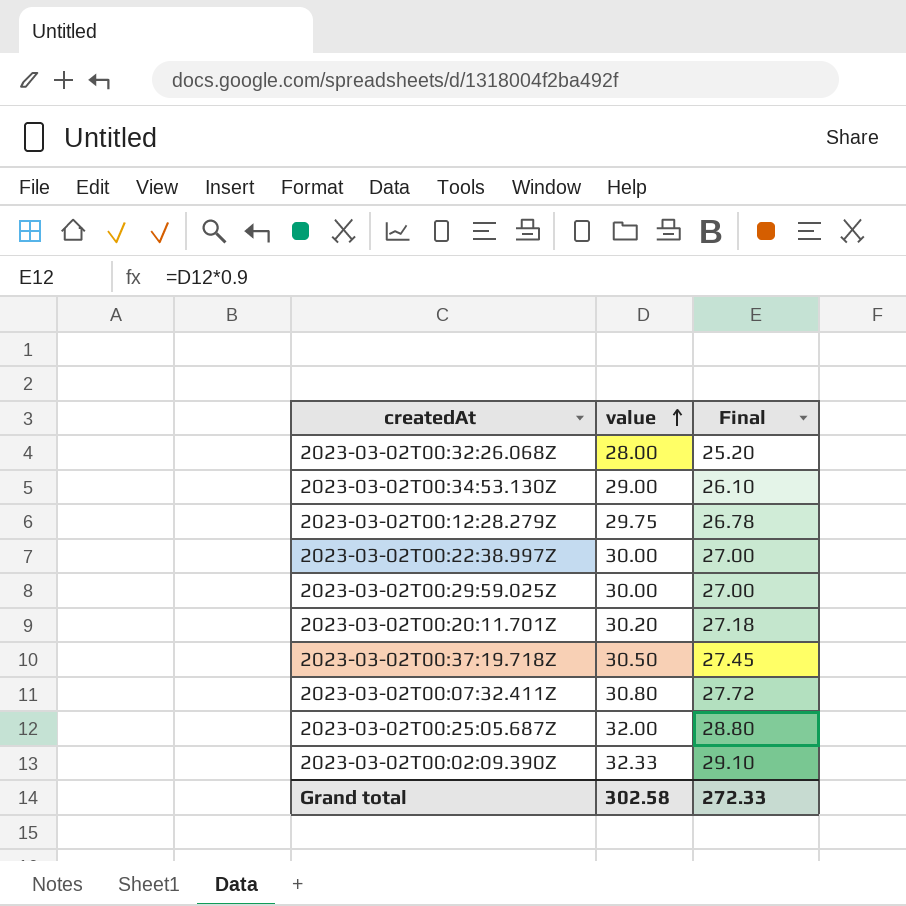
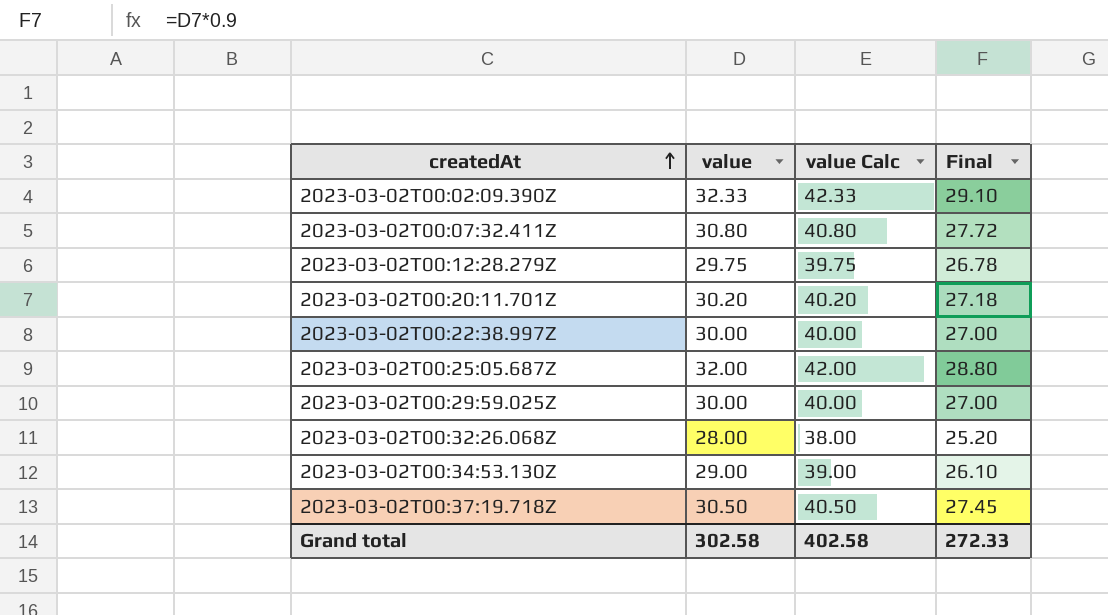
row order: value ascending -> createdAt ascending
column value Calc | formula: none -> [value] + 10

